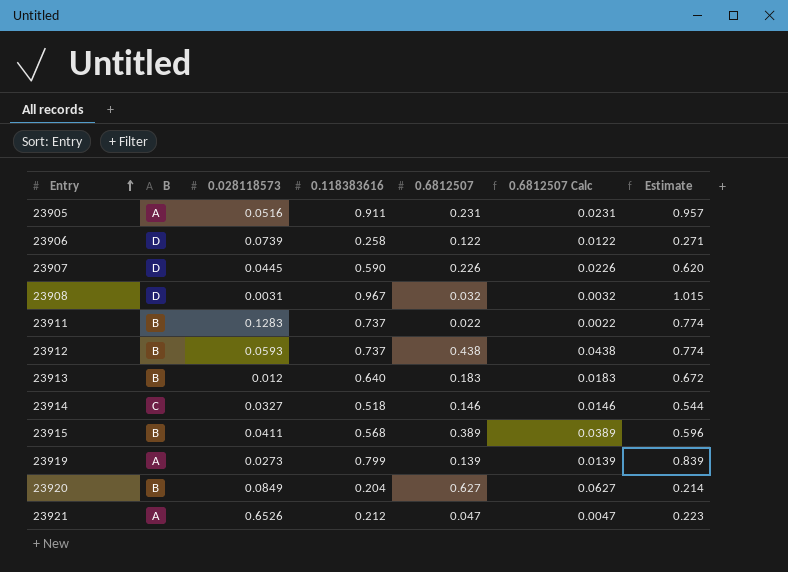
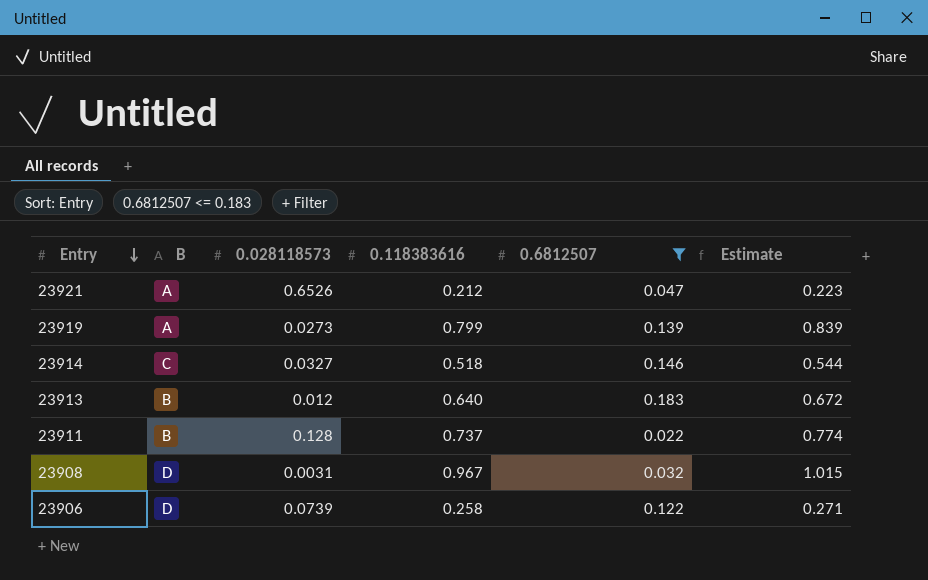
filter: none -> 0.6812507 <= 0.183
row order: Entry ascending -> Entry descending
column 0.6812507 Calc | formula: [0.6812507] * 0.1 -> none
23911 | 0.028118573: 0.1283 -> 0.128

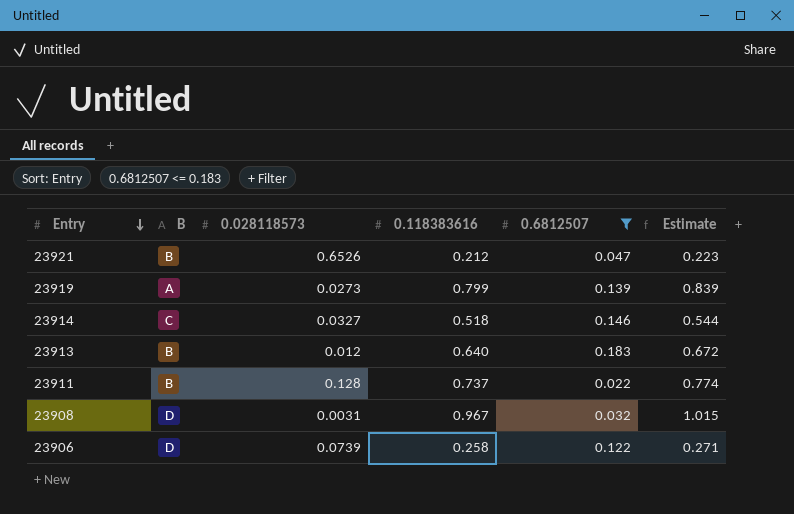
23921 | B: A -> B

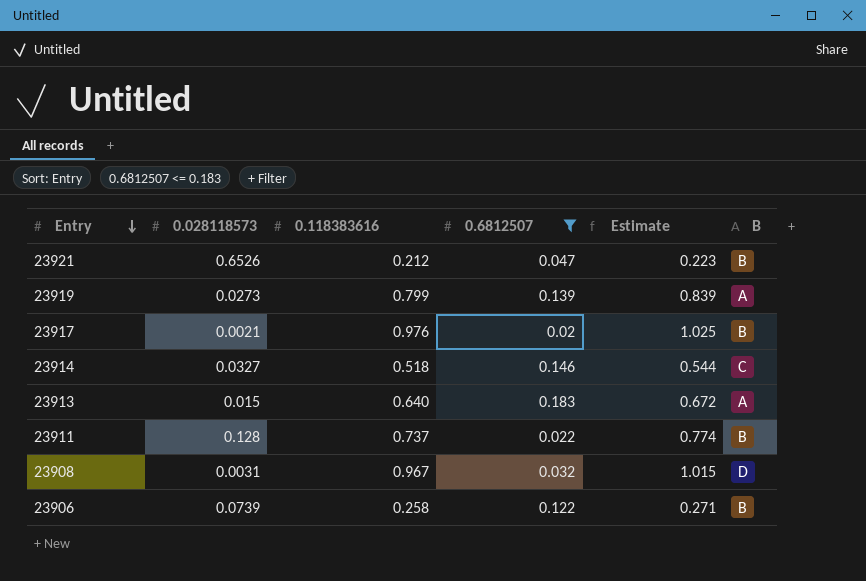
column B | position: 2 -> 6
row 23917: none -> 0.0021 | 0.976 | 0.02 | 1.025 | B
23913 | 0.028118573: 0.012 -> 0.015
23913 | B: B -> A
23906 | B: D -> B

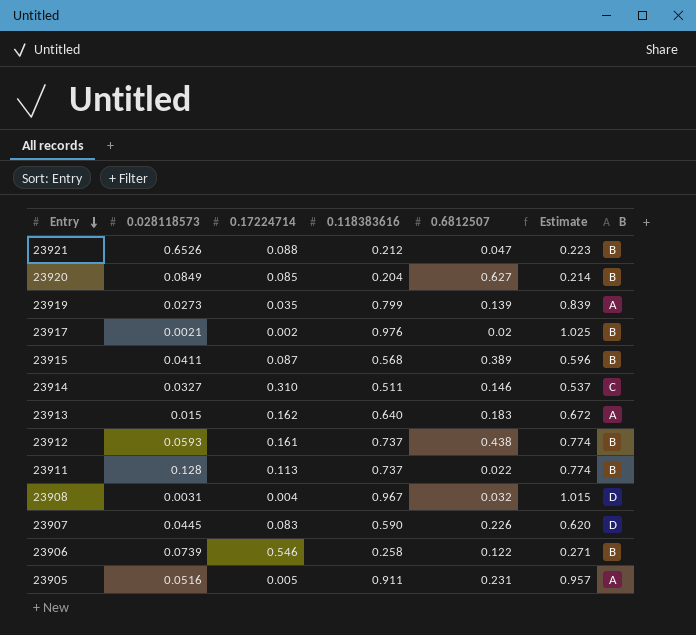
filter: 0.6812507 <= 0.183 -> none
column 0.17224714 | position: none -> 3
23914 | 0.118383616: 0.518 -> 0.511
23914 | Estimate: 0.544 -> 0.537

